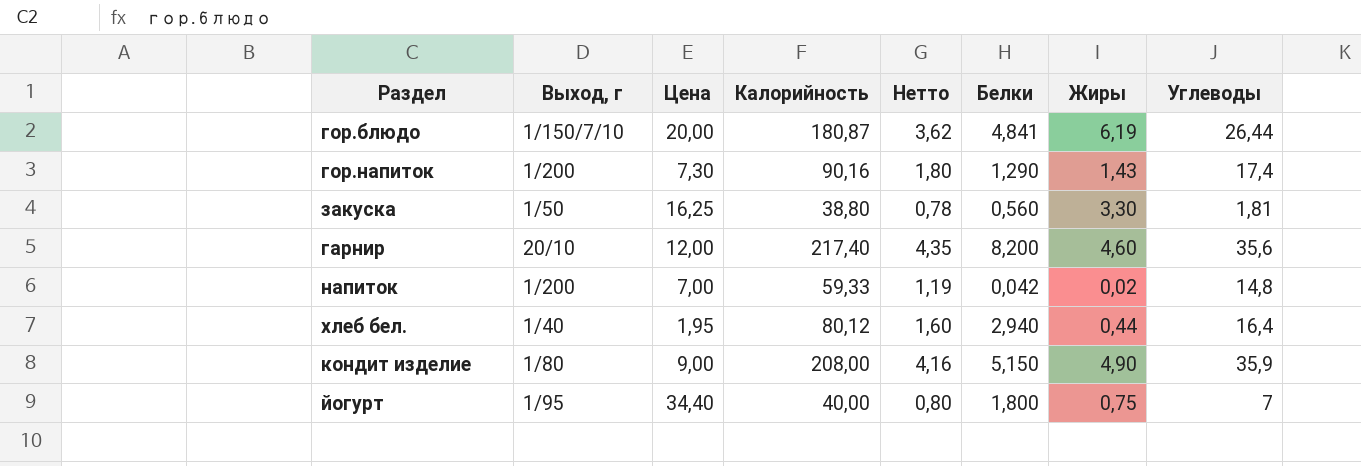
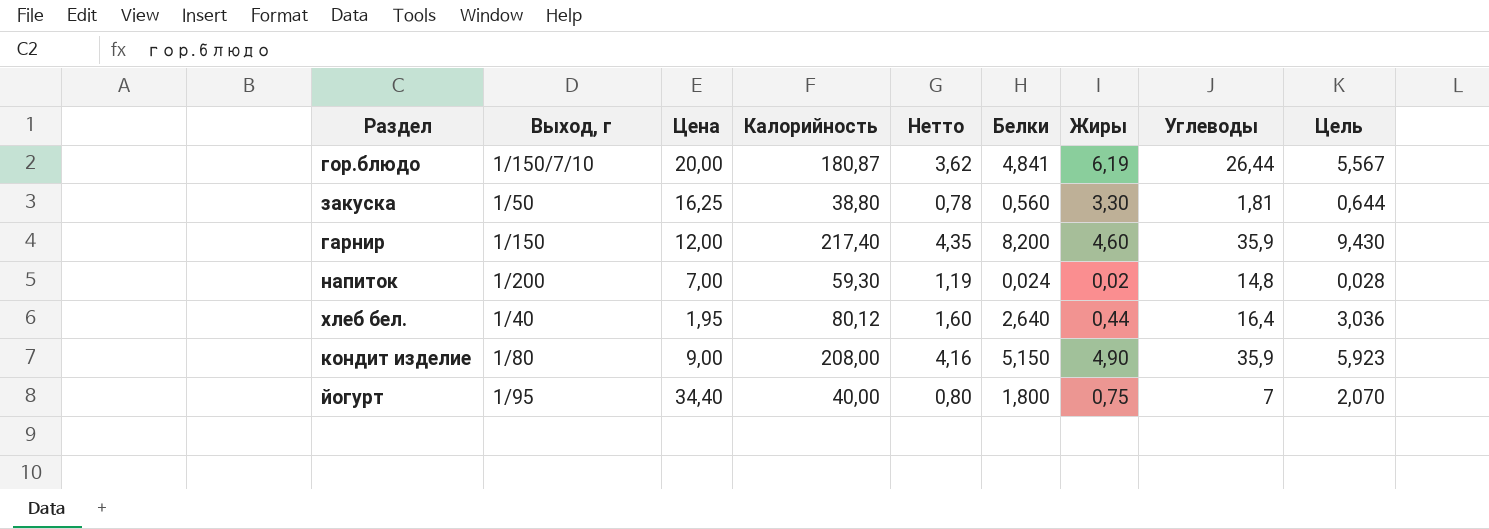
column Цель | formula: none -> [Белки] * 1,15
row гор.напиток: 1/200 | 7,30 | 90,16 | 1,80 | 1,290 | 1,43 | 17,4 -> none
гарнир | Выход, г: 20/10 -> 1/150
гарнир | Углеводы: 35,6 -> 35,9
напиток | Калорийность: 59,33 -> 59,30
напиток | Белки: 0,042 -> 0,024
хлеб бел. | Белки: 2,940 -> 2,640

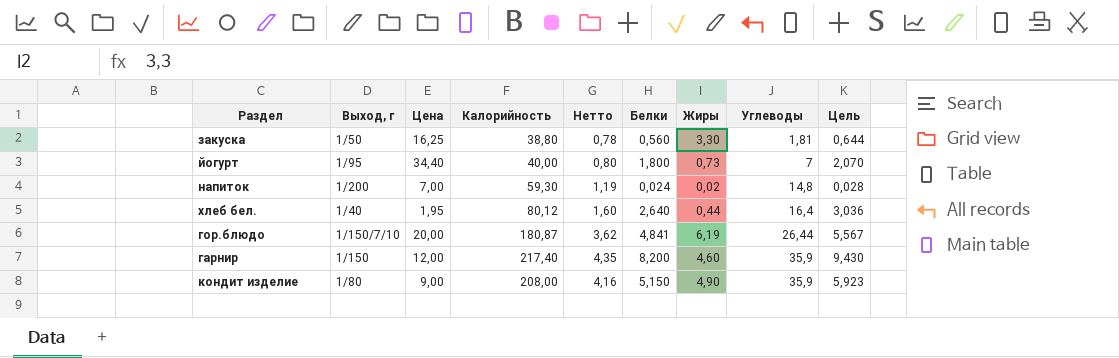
row order: none -> Углеводы ascending
йогурт | Жиры: 0,75 -> 0,73

